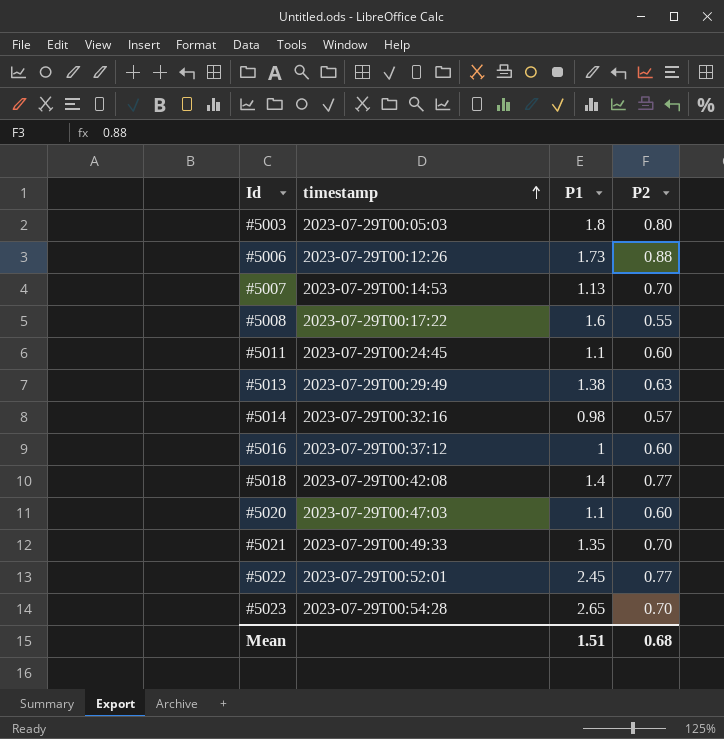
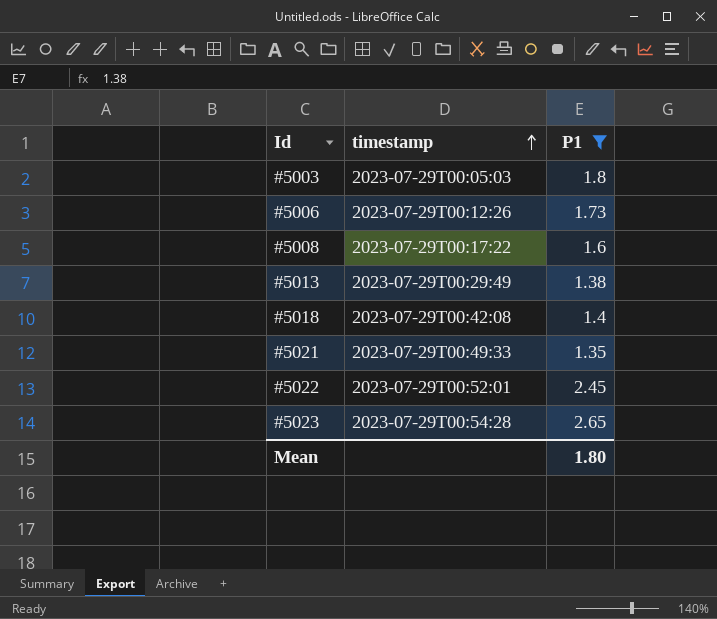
filter: none -> P1 >= 1.35
column P2 | position: 4 -> none
Mean | P1: 1.51 -> 1.80

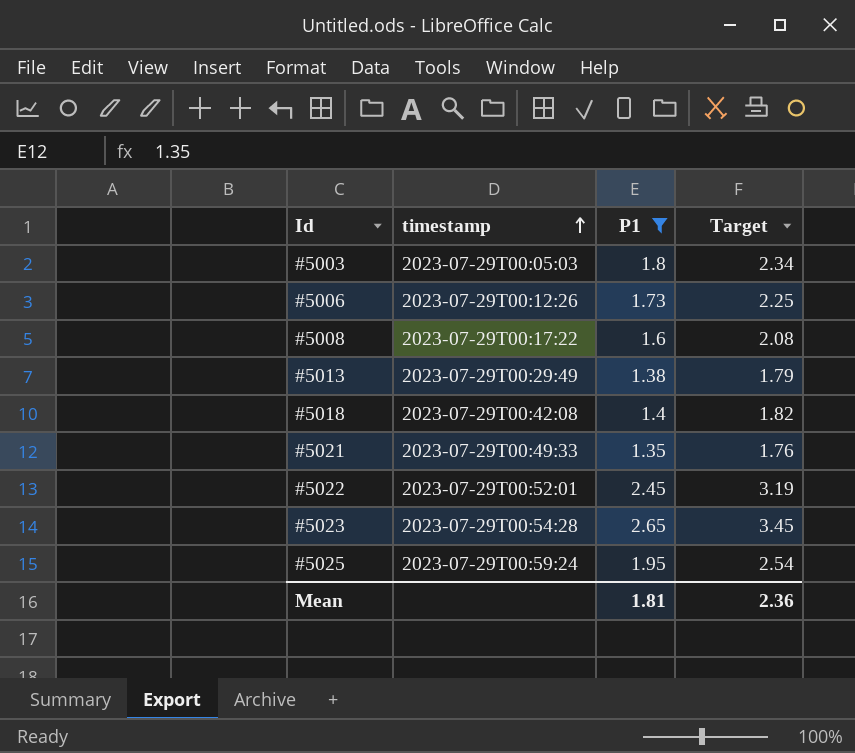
column Target | formula: none -> [P1] * 1.3
row #5025: none -> 2023-07-29T00:59:24 | 1.95 | 2.54
Mean | P1: 1.80 -> 1.81

